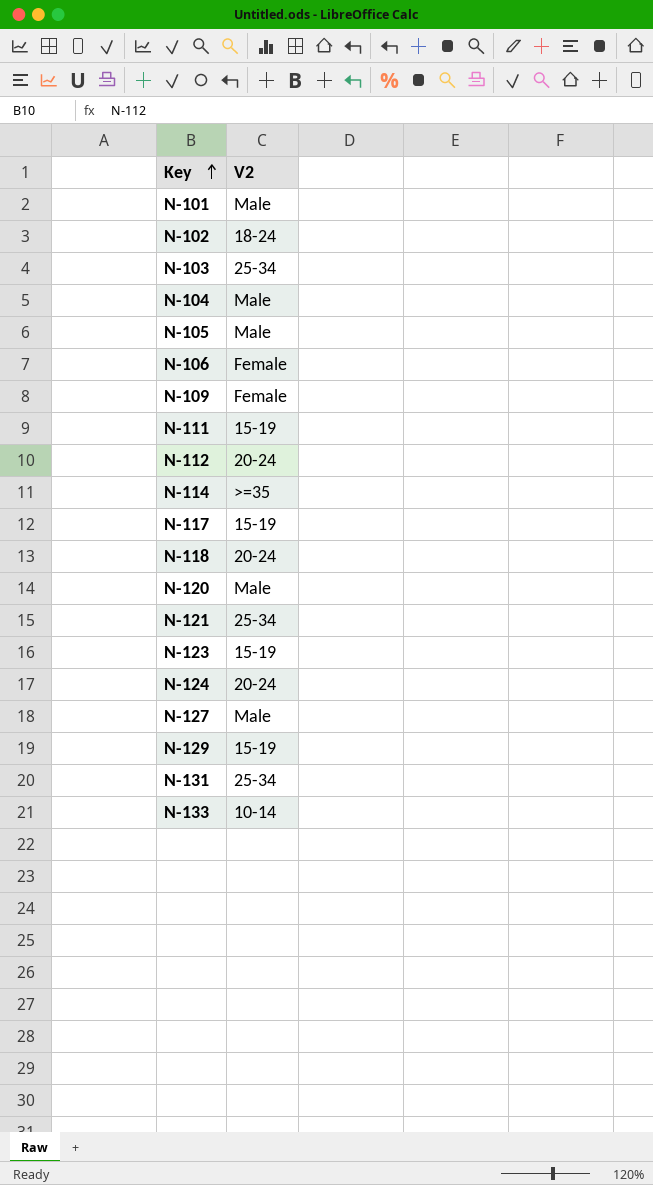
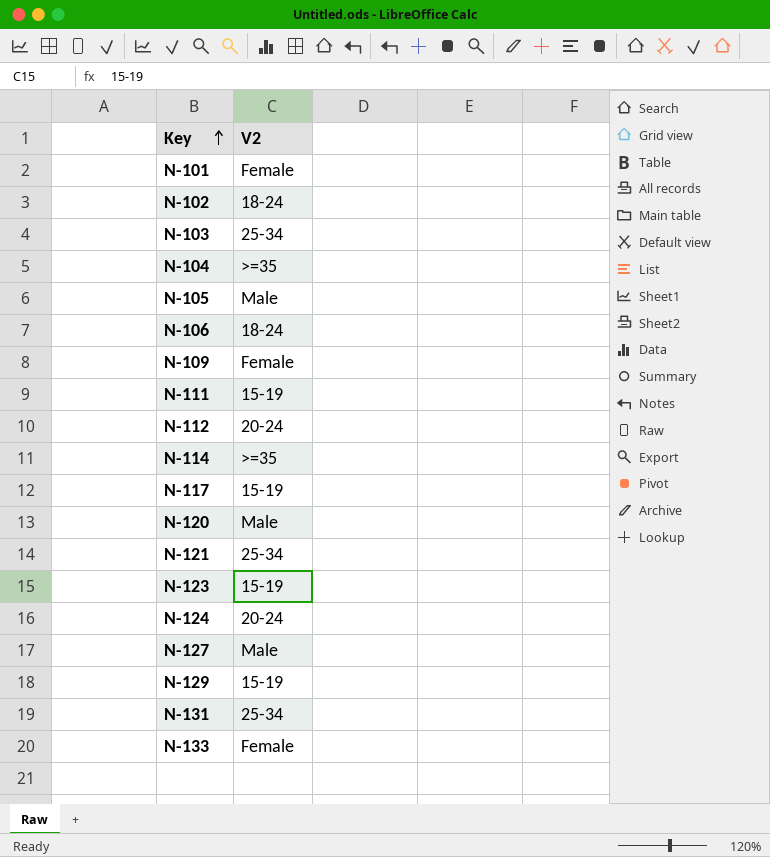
row N-118: 20-24 -> none
N-101 | V2: Male -> Female
N-104 | V2: Male -> >=35
N-106 | V2: Female -> 18-24
N-133 | V2: 10-14 -> Female

